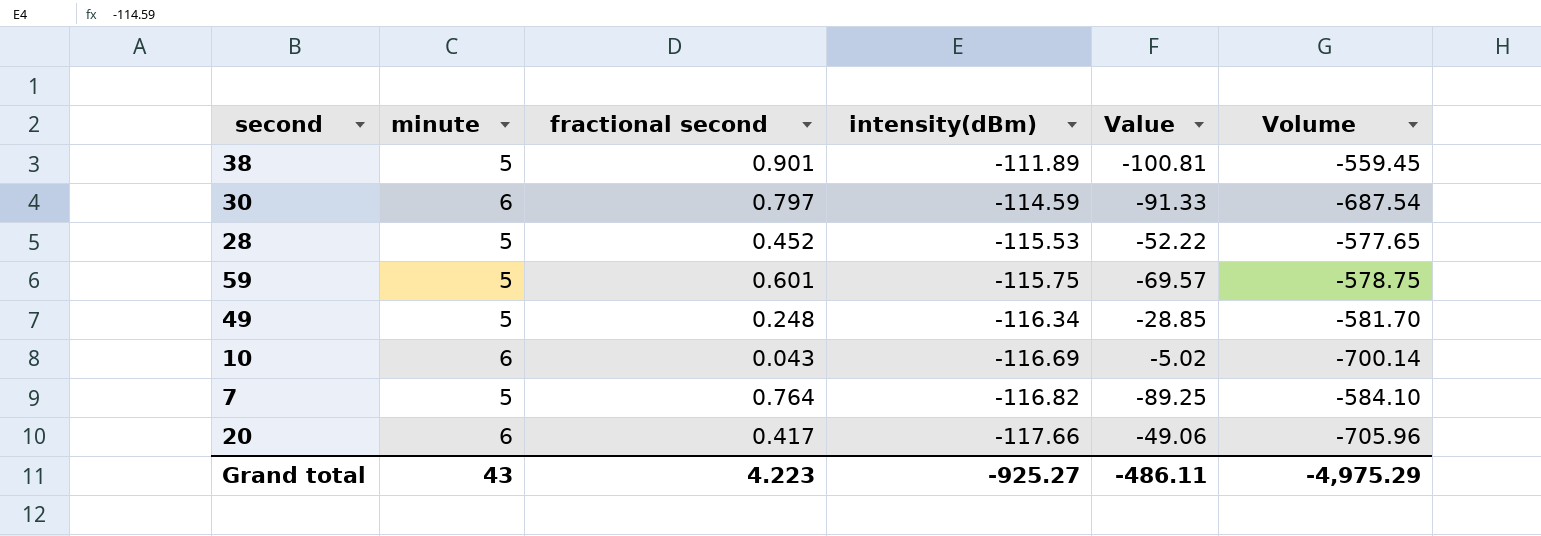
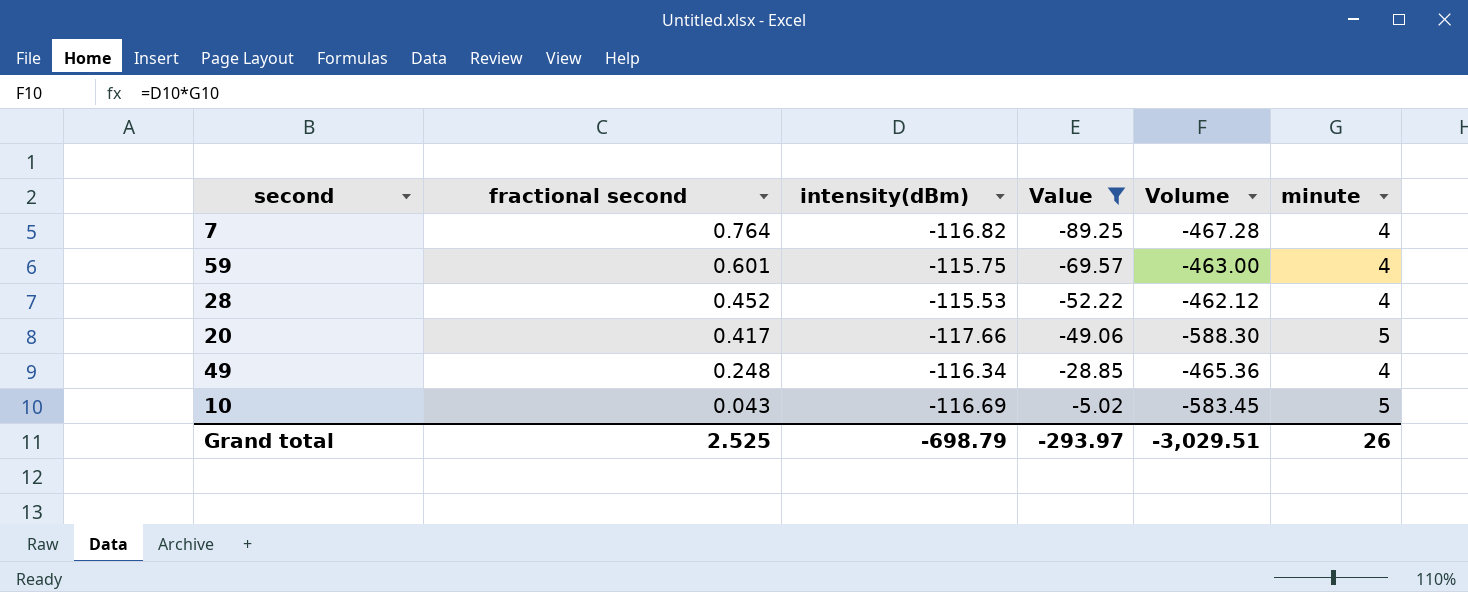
filter: none -> Value >= -89.25
row order: intensity(dBm) descending -> fractional second descending
column minute | position: 2 -> 6
7 | Volume: -584.10 -> -467.28
7 | minute: 5 -> 4
59 | Volume: -578.75 -> -463.00
59 | minute: 5 -> 4
28 | Volume: -577.65 -> -462.12
28 | minute: 5 -> 4
20 | Volume: -705.96 -> -588.30
20 | minute: 6 -> 5
49 | Volume: -581.70 -> -465.36
49 | minute: 5 -> 4
10 | Volume: -700.14 -> -583.45
10 | minute: 6 -> 5
Grand total | fractional second: 4.223 -> 2.525
Grand total | intensity(dBm): -925.27 -> -698.79
Grand total | Value: -486.11 -> -293.97
Grand total | Volume: -4,975.29 -> -3,029.51
Grand total | minute: 43 -> 26

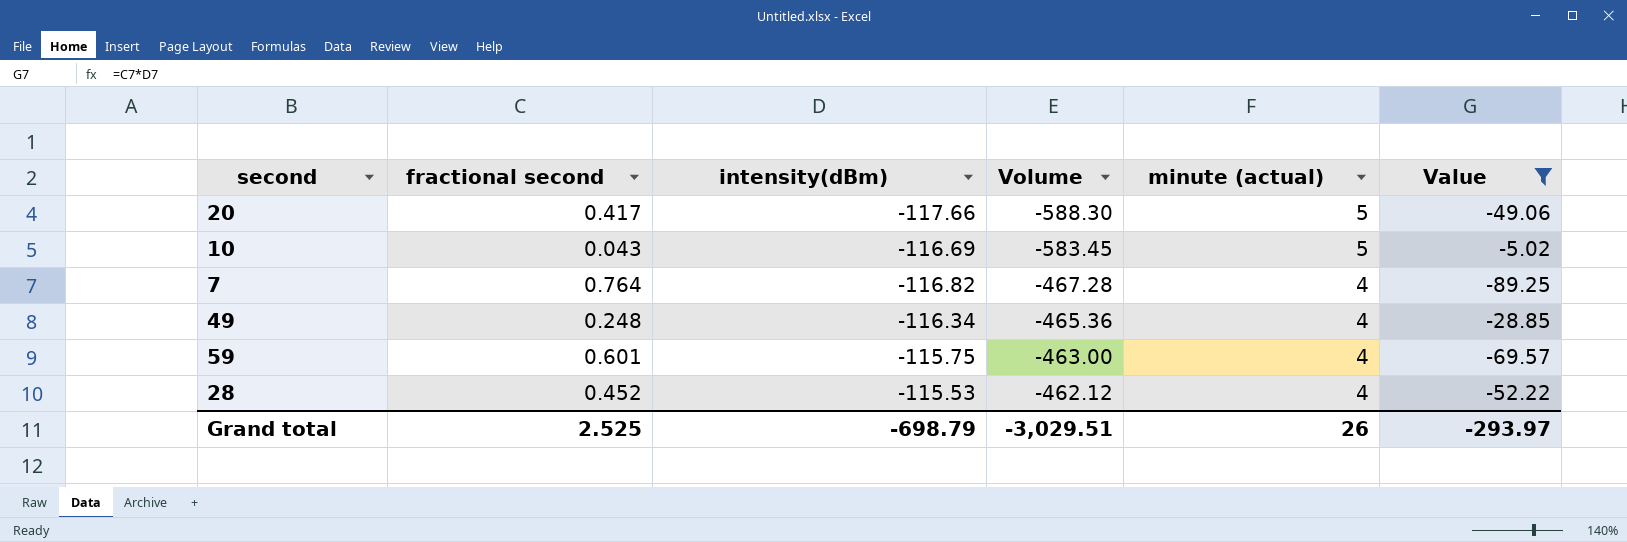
row order: fractional second descending -> Volume ascending
column name: minute -> minute (actual)
column Value | position: 4 -> 6

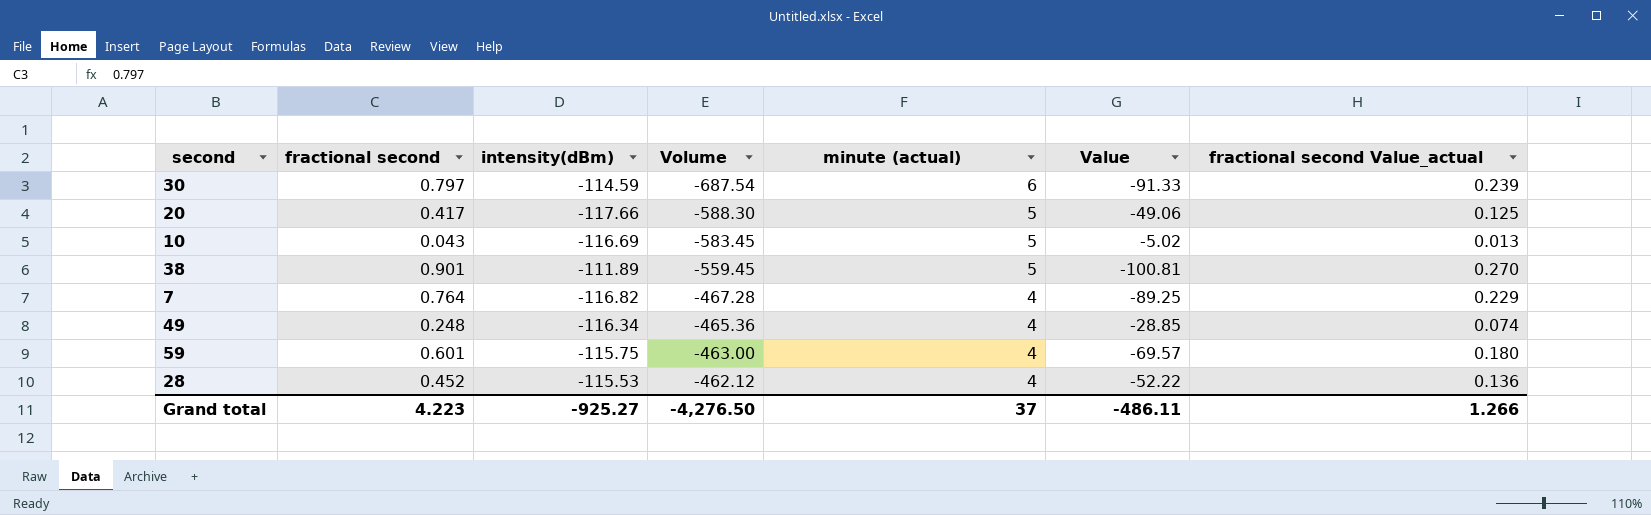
filter: Value >= -89.25 -> none
column fractional second Value_actual | formula: none -> [fractional second] * 0.3
Grand total | fractional second: 2.525 -> 4.223
Grand total | intensity(dBm): -698.79 -> -925.27
Grand total | Volume: -3,029.51 -> -4,276.50
Grand total | minute (actual): 26 -> 37
Grand total | Value: -293.97 -> -486.11

